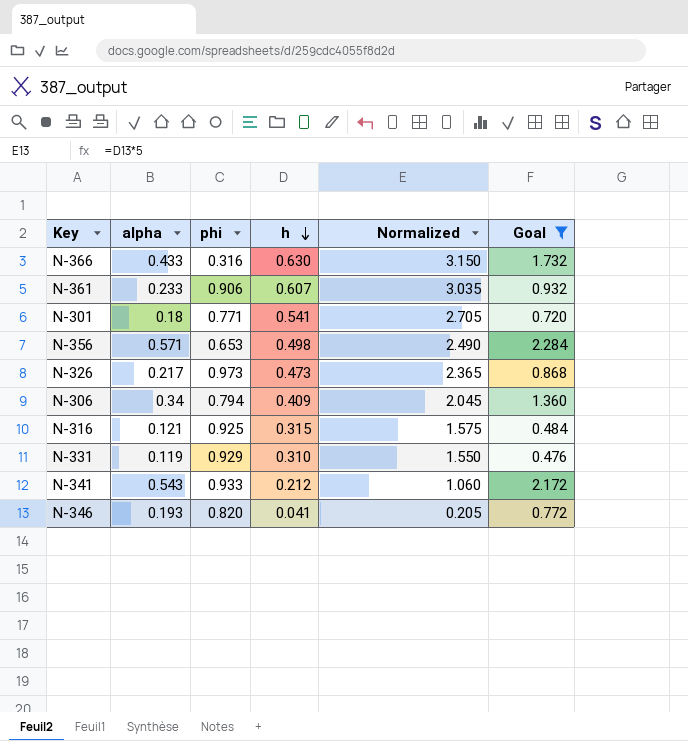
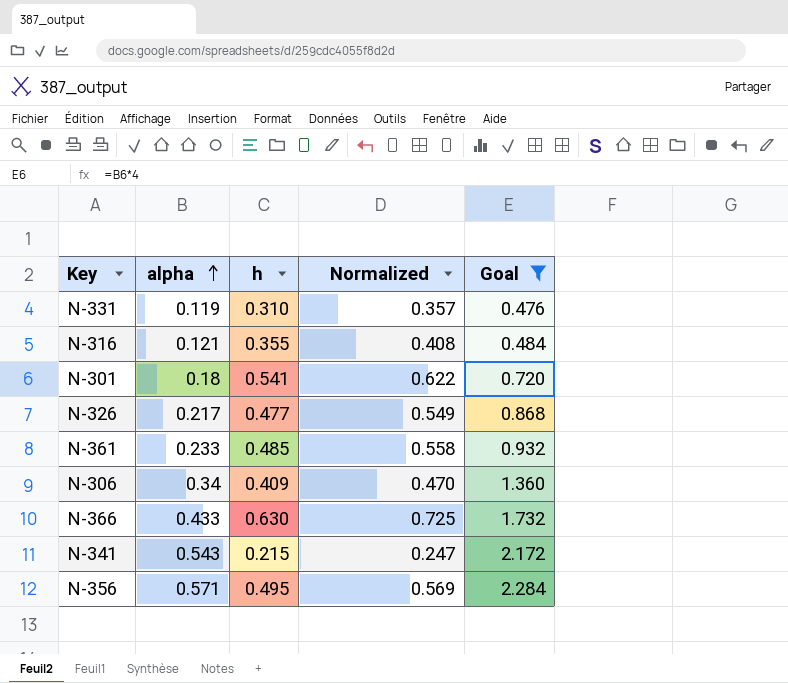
row order: h descending -> alpha ascending
column phi | position: 3 -> none
column Normalized | formula: [h] * 5 -> [h] * 1.15
row N-346: 0.193 | 0.820 | 0.041 | 0.205 | 0.772 -> none
N-316 | h: 0.315 -> 0.355
N-326 | h: 0.473 -> 0.477
N-361 | h: 0.607 -> 0.485
N-341 | h: 0.212 -> 0.215
N-356 | h: 0.498 -> 0.495

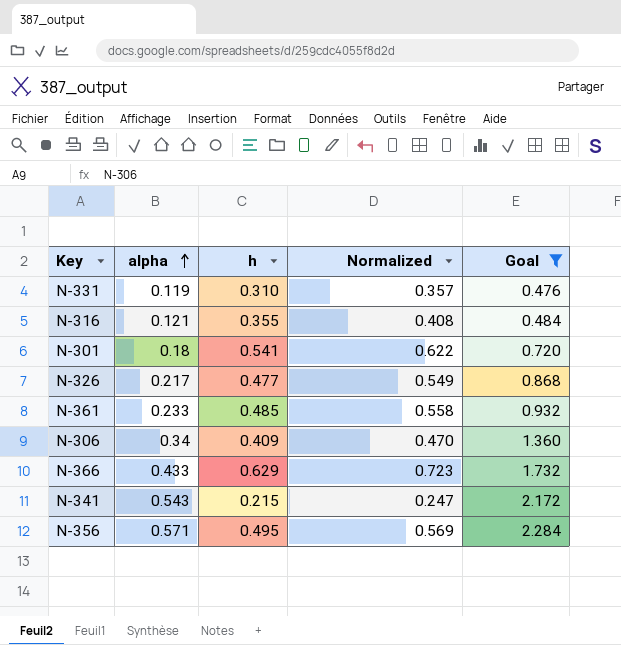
N-366 | h: 0.630 -> 0.629
N-366 | Normalized: 0.725 -> 0.723

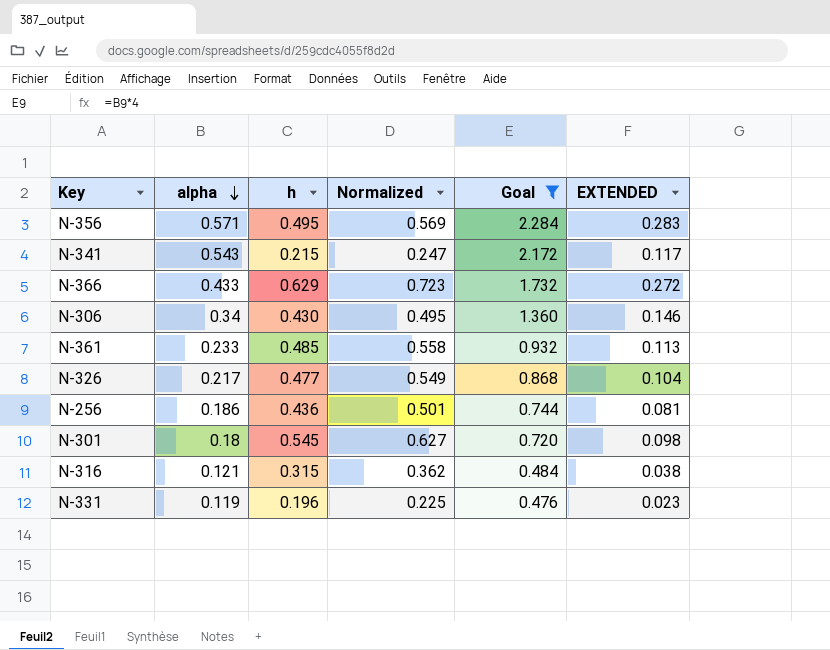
row order: alpha ascending -> alpha descending
column EXTENDED | formula: none -> [alpha] * [h]
N-306 | h: 0.409 -> 0.430
N-306 | Normalized: 0.470 -> 0.495
row N-256: none -> 0.186 | 0.436 | 0.501 | 0.744 | 0.081
N-301 | h: 0.541 -> 0.545
N-301 | Normalized: 0.622 -> 0.627
N-316 | h: 0.355 -> 0.315
N-316 | Normalized: 0.408 -> 0.362
N-331 | h: 0.310 -> 0.196
N-331 | Normalized: 0.357 -> 0.225

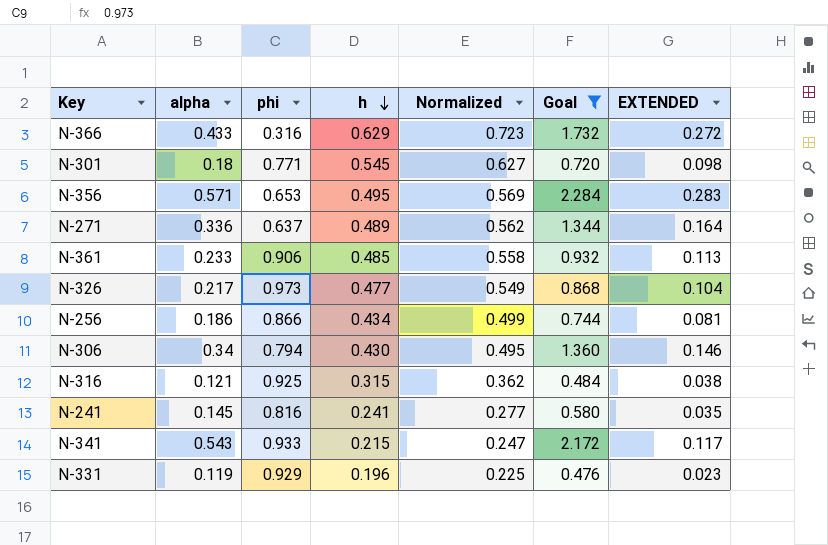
row order: alpha descending -> h descending
column phi | position: none -> 3
row N-271: none -> 0.336 | 0.637 | 0.489 | 0.562 | 1.344 | 0.164
N-256 | h: 0.436 -> 0.434
N-256 | Normalized: 0.501 -> 0.499
row N-241: none -> 0.145 | 0.816 | 0.241 | 0.277 | 0.580 | 0.035

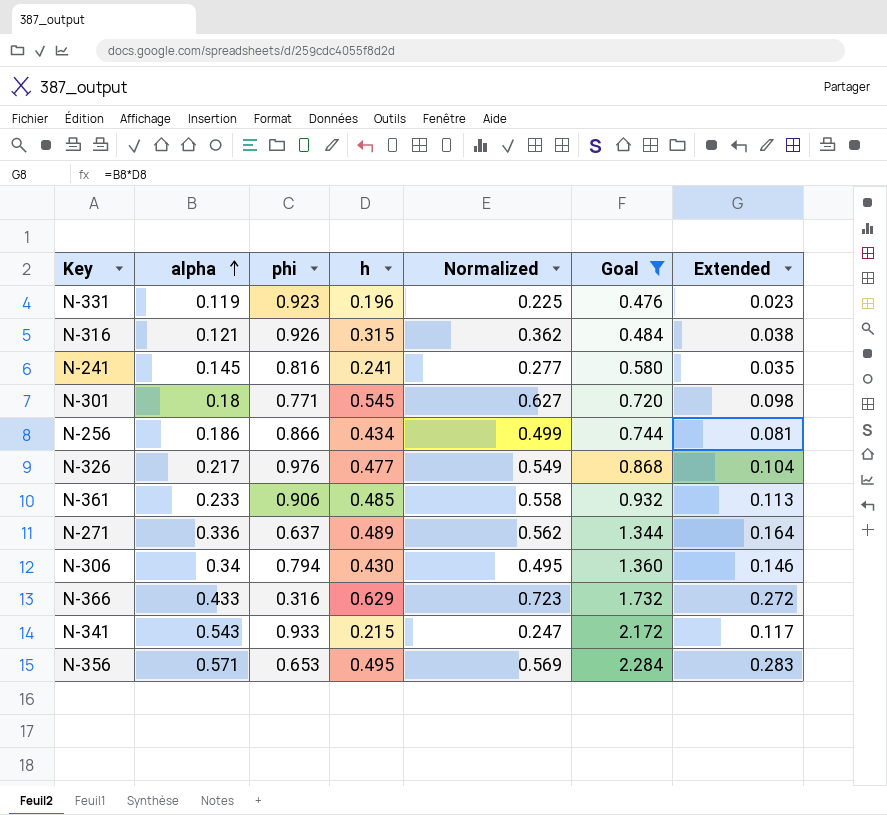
row order: h descending -> alpha ascending
column name: EXTENDED -> Extended
N-331 | phi: 0.929 -> 0.923
N-316 | phi: 0.925 -> 0.926
N-326 | phi: 0.973 -> 0.976

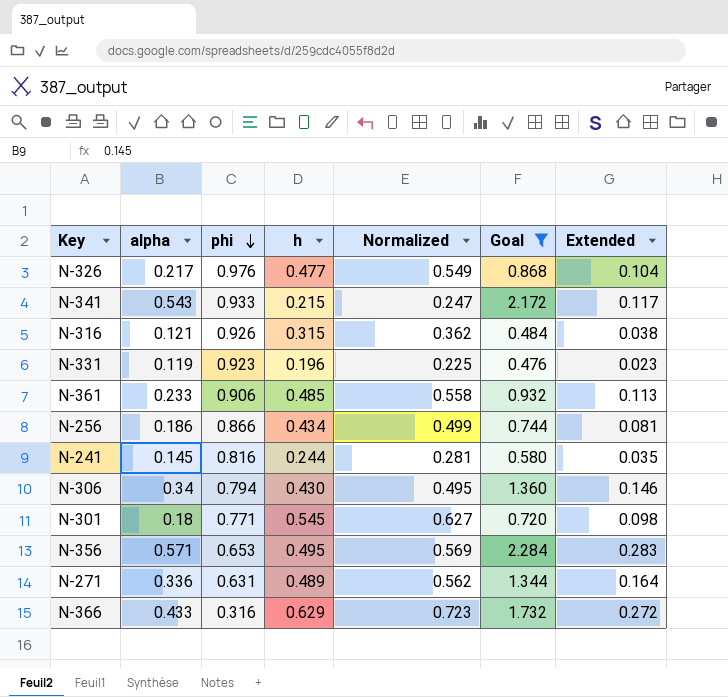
row order: alpha ascending -> phi descending
N-241 | h: 0.241 -> 0.244
N-241 | Normalized: 0.277 -> 0.281
N-271 | phi: 0.637 -> 0.631

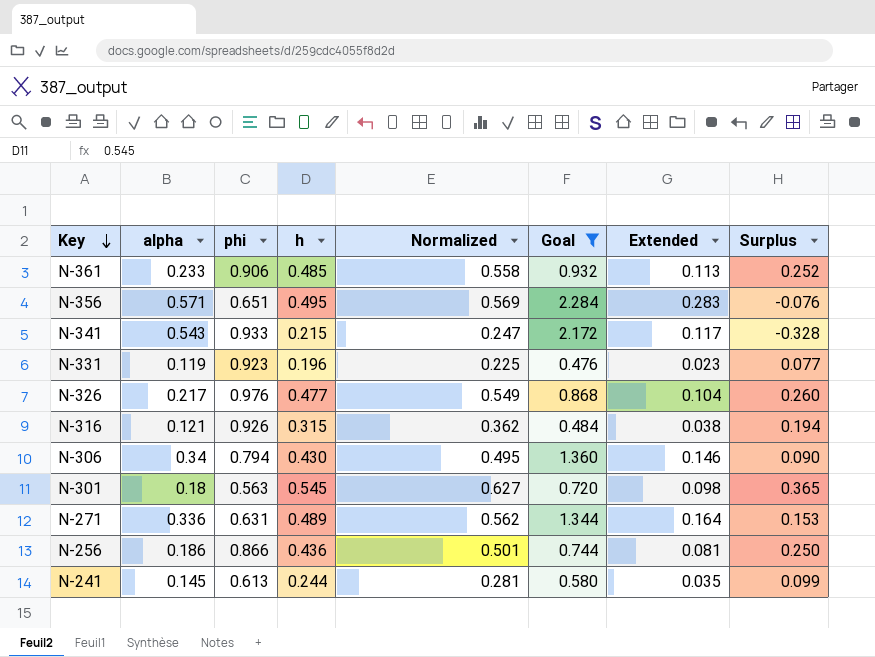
row order: phi descending -> Key descending
column Surplus | formula: none -> [h] - [alpha]
row N-366: 0.433 | 0.316 | 0.629 | 0.723 | 1.732 | 0.272 -> none
N-356 | phi: 0.653 -> 0.651
N-301 | phi: 0.771 -> 0.563
N-256 | h: 0.434 -> 0.436
N-256 | Normalized: 0.499 -> 0.501
N-241 | phi: 0.816 -> 0.613

